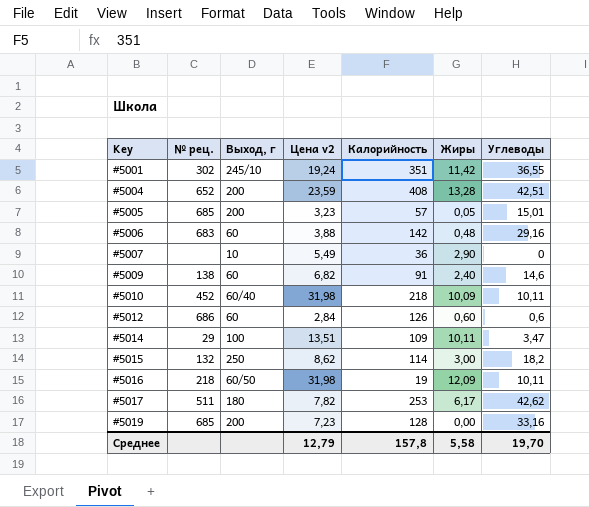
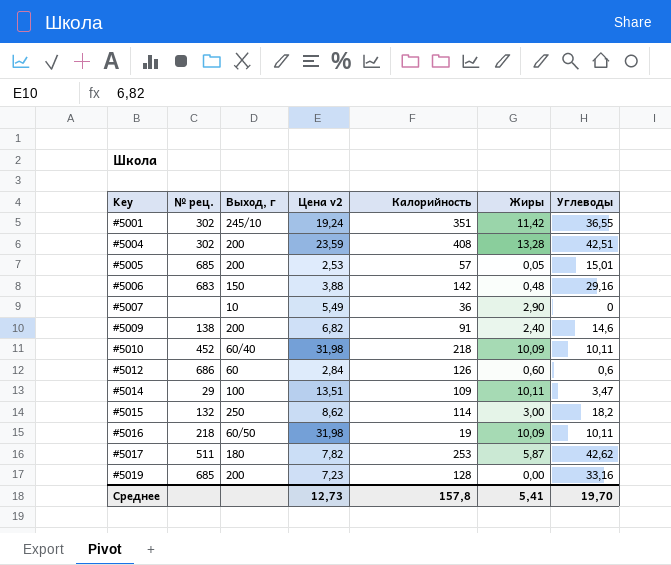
#5004 | № рец.: 652 -> 302
#5005 | Цена v2: 3,23 -> 2,53
#5006 | Выход, г: 60 -> 150
#5009 | Выход, г: 60 -> 200
#5016 | Жиры: 12,09 -> 10,09
#5017 | Жиры: 6,17 -> 5,87
Среднее | Цена v2: 12,79 -> 12,73
Среднее | Жиры: 5,58 -> 5,41

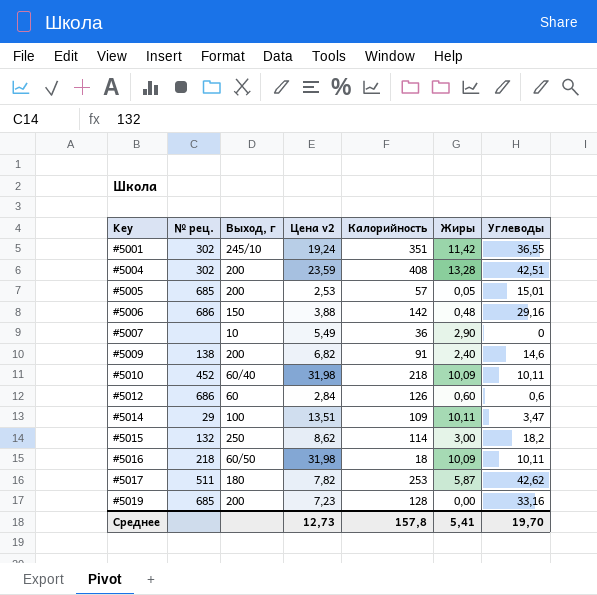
#5006 | № рец.: 683 -> 686
#5016 | Калорийность: 19 -> 18

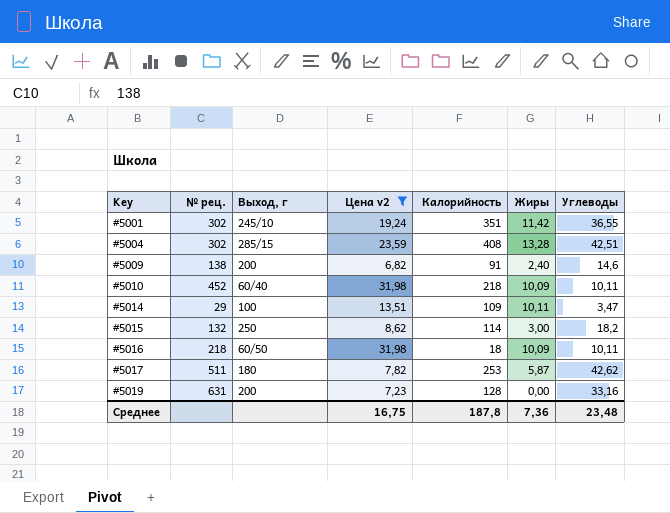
filter: none -> Цена v2 >= 6,82
#5004 | Выход, г: 200 -> 285/15
#5019 | № рец.: 685 -> 631
Среднее | Цена v2: 12,73 -> 16,75
Среднее | Калорийность: 157,8 -> 187,8
Среднее | Жиры: 5,41 -> 7,36
Среднее | Углеводы: 19,70 -> 23,48

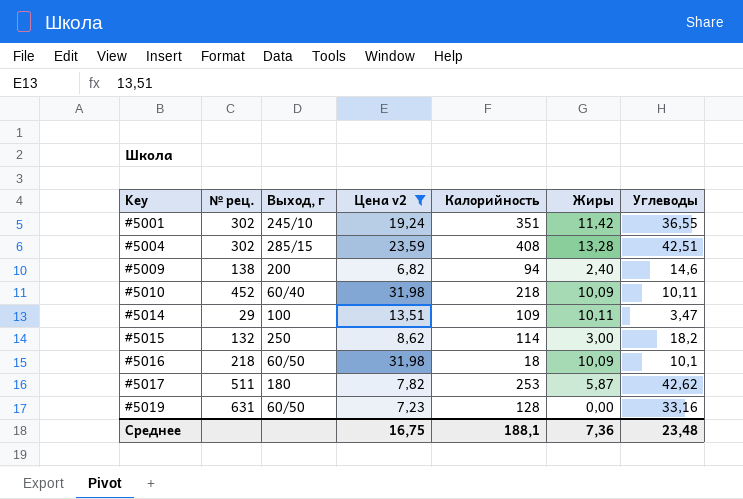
#5009 | Калорийность: 91 -> 94
#5016 | Углеводы: 10,11 -> 10,1
#5019 | Выход, г: 200 -> 60/50
Среднее | Калорийность: 187,8 -> 188,1

